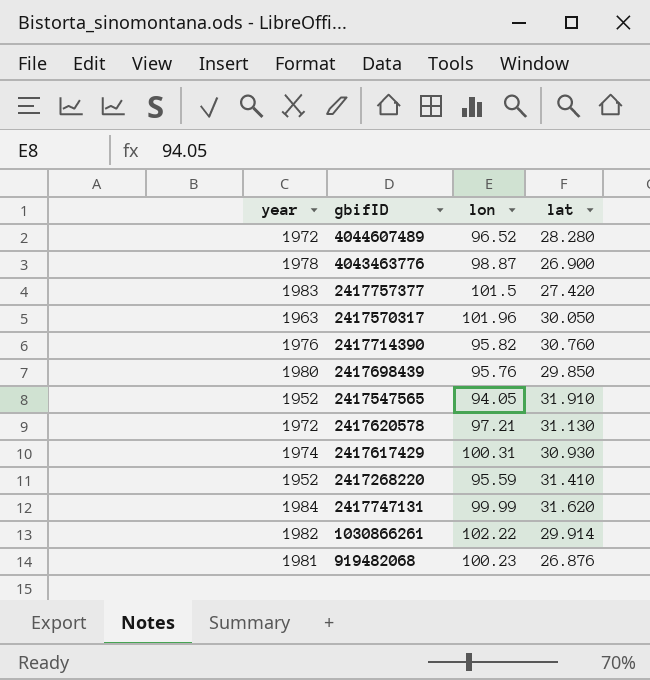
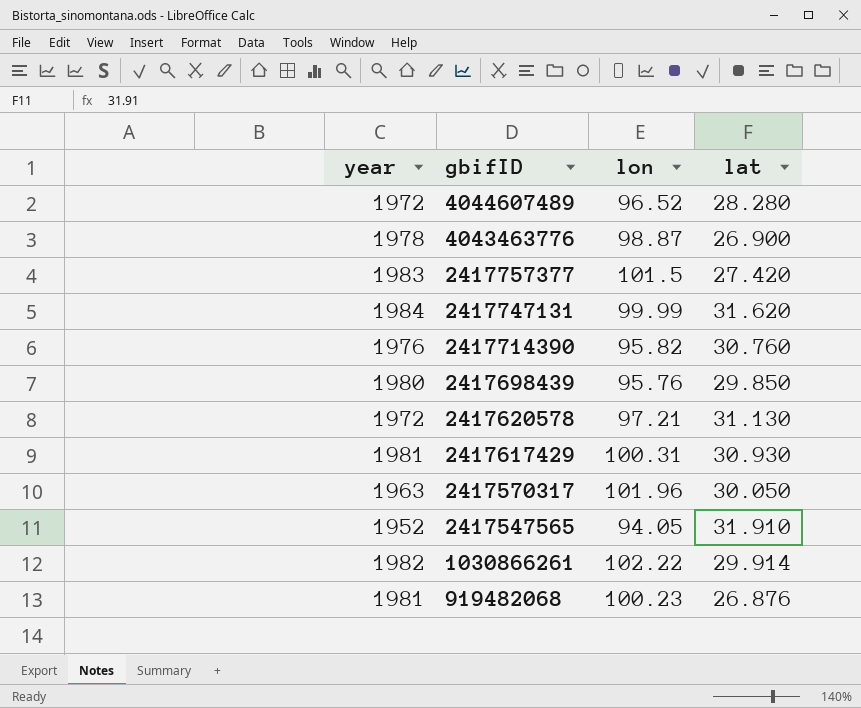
row order: none -> gbifID descending
row 2417268220: 1952 | 95.59 | 31.410 -> none
2417617429 | year: 1974 -> 1981

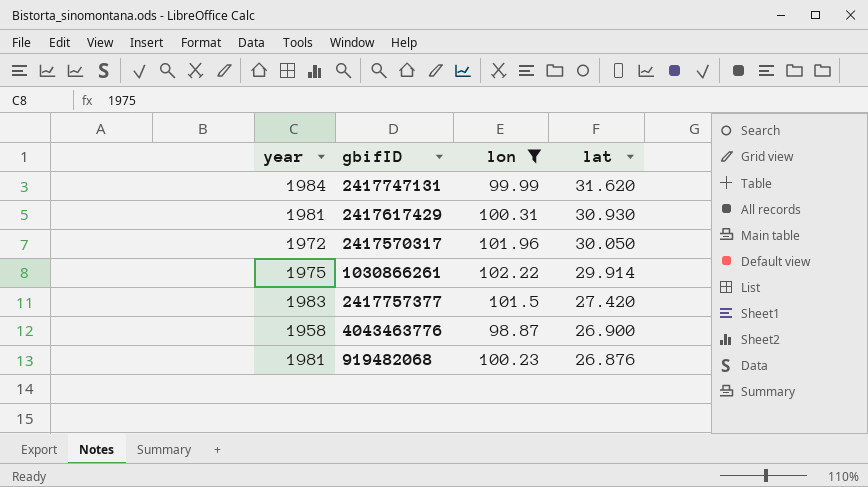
filter: none -> lon >= 98.87
row order: gbifID descending -> lat descending
2417570317 | year: 1963 -> 1972
1030866261 | year: 1982 -> 1975
4043463776 | year: 1978 -> 1958

